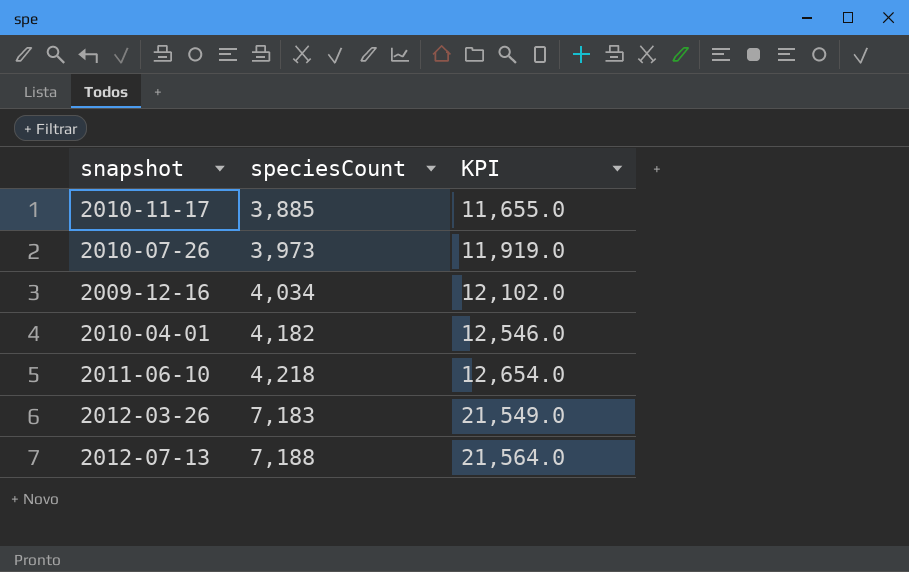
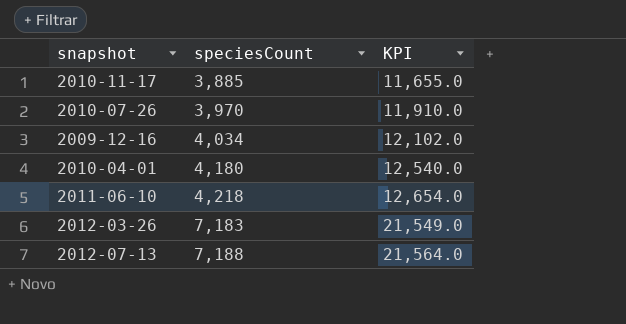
2010-07-26 | speciesCount: 3,973 -> 3,970
2010-07-26 | KPI: 11,919.0 -> 11,910.0
2010-04-01 | speciesCount: 4,182 -> 4,180
2010-04-01 | KPI: 12,546.0 -> 12,540.0

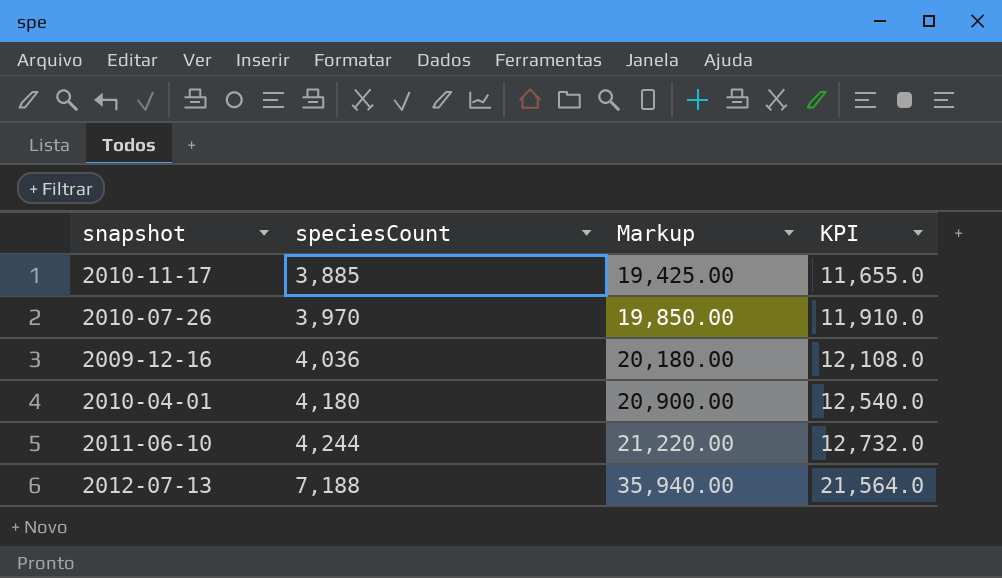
column Markup | formula: none -> [speciesCount] * 5
row 2012-03-26: 7,183 | 21,549.0 -> none
2009-12-16 | speciesCount: 4,034 -> 4,036
2009-12-16 | KPI: 12,102.0 -> 12,108.0
2011-06-10 | speciesCount: 4,218 -> 4,244
2011-06-10 | KPI: 12,654.0 -> 12,732.0

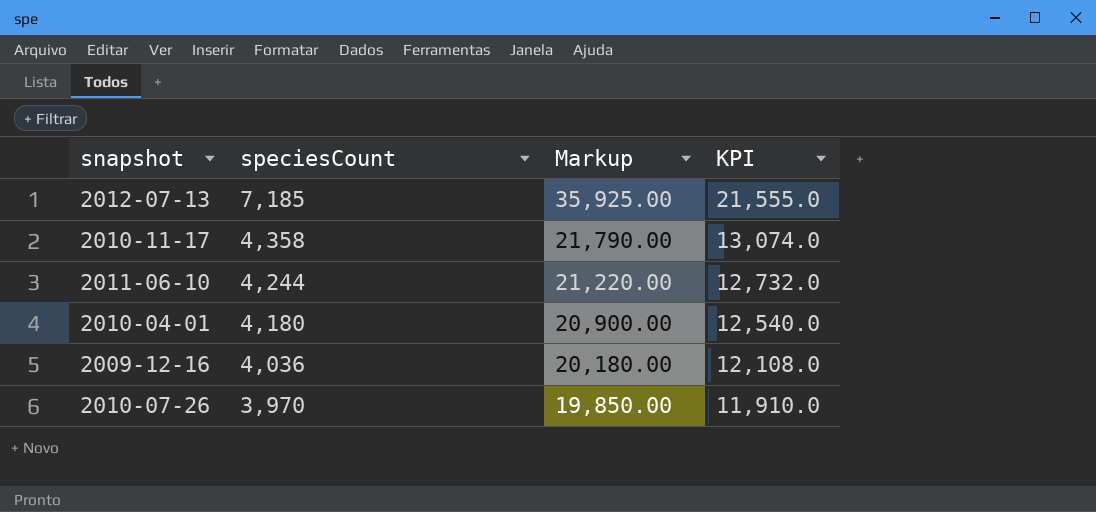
row order: speciesCount ascending -> speciesCount descending
2012-07-13 | speciesCount: 7,188 -> 7,185
2012-07-13 | Markup: 35,940.00 -> 35,925.00
2012-07-13 | KPI: 21,564.0 -> 21,555.0
2010-11-17 | speciesCount: 3,885 -> 4,358
2010-11-17 | Markup: 19,425.00 -> 21,790.00
2010-11-17 | KPI: 11,655.0 -> 13,074.0

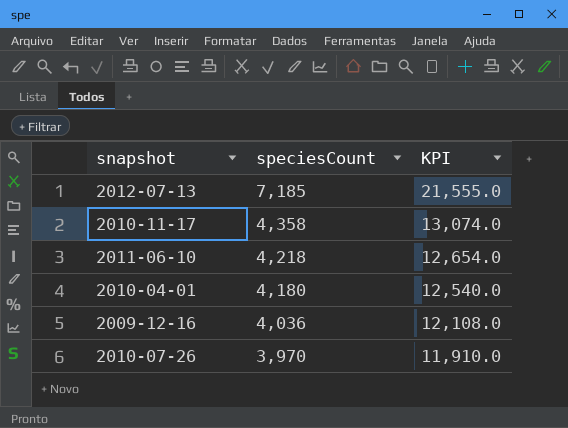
column Markup | formula: [speciesCount] * 5 -> none
2011-06-10 | speciesCount: 4,244 -> 4,218
2011-06-10 | KPI: 12,732.0 -> 12,654.0

